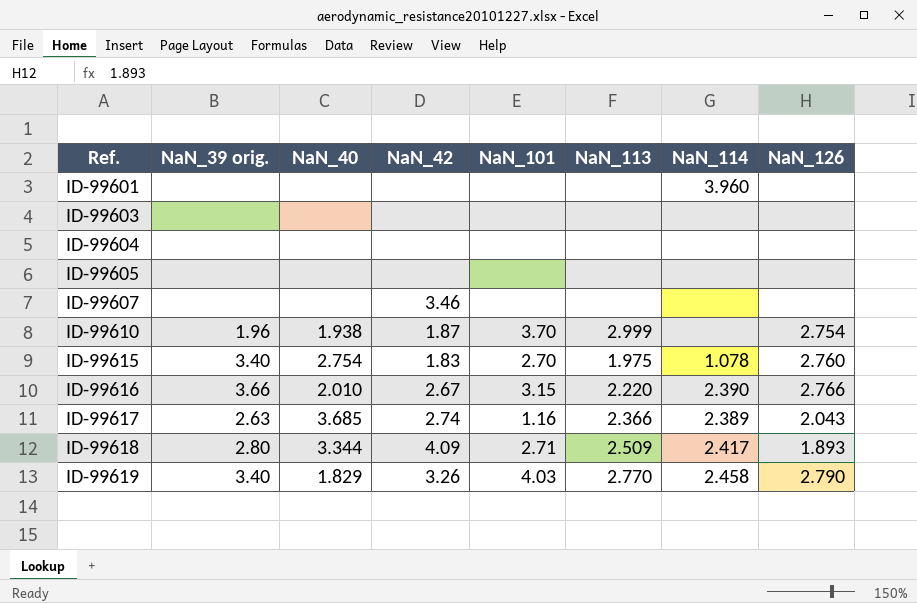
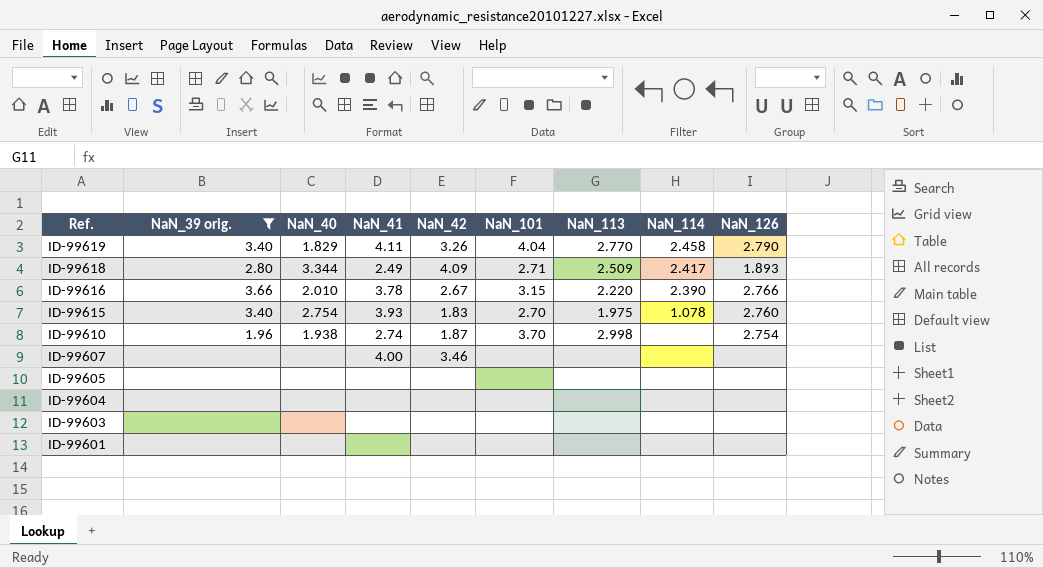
filter: none -> NaN_39 orig. != 2.63
row order: Ref. ascending -> Ref. descending
column NaN_41 | position: none -> 4
ID-99619 | NaN_101: 4.03 -> 4.04
ID-99610 | NaN_113: 2.999 -> 2.998
ID-99601 | NaN_114: 3.960 -> none

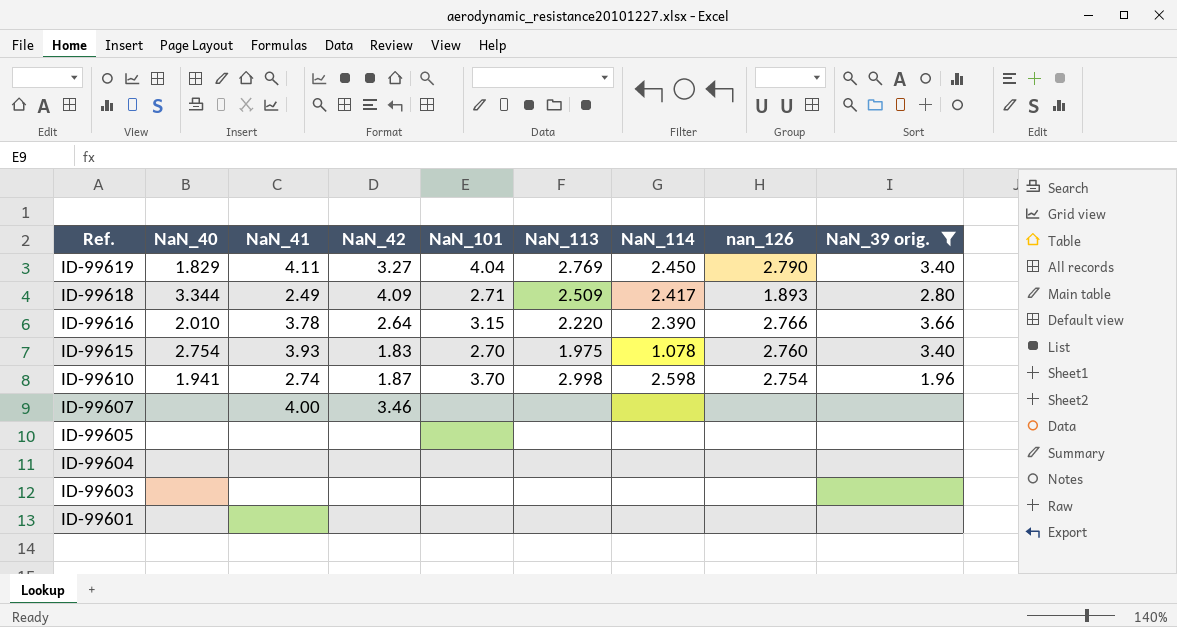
column name: NaN_126 -> nan_126
column NaN_39 orig. | position: 2 -> 9
ID-99619 | NaN_42: 3.26 -> 3.27
ID-99619 | NaN_113: 2.770 -> 2.769
ID-99619 | NaN_114: 2.458 -> 2.450
ID-99616 | NaN_42: 2.67 -> 2.64
ID-99610 | NaN_40: 1.938 -> 1.941
ID-99610 | NaN_114: none -> 2.598

